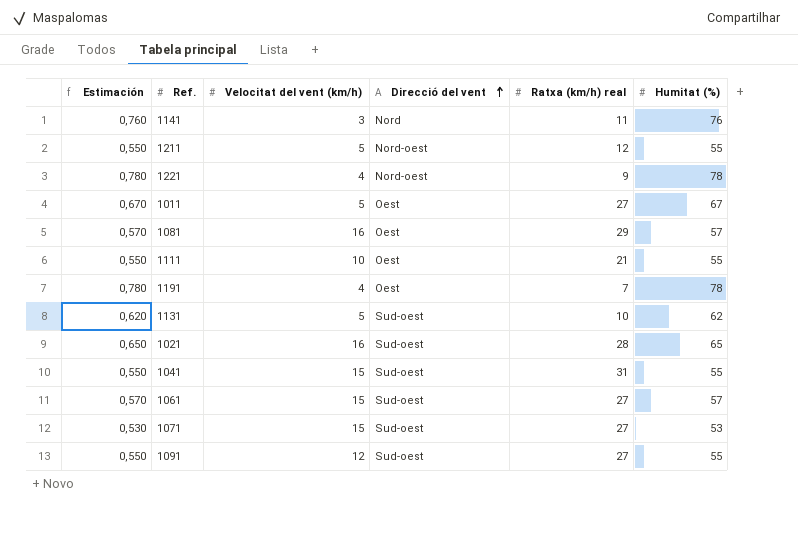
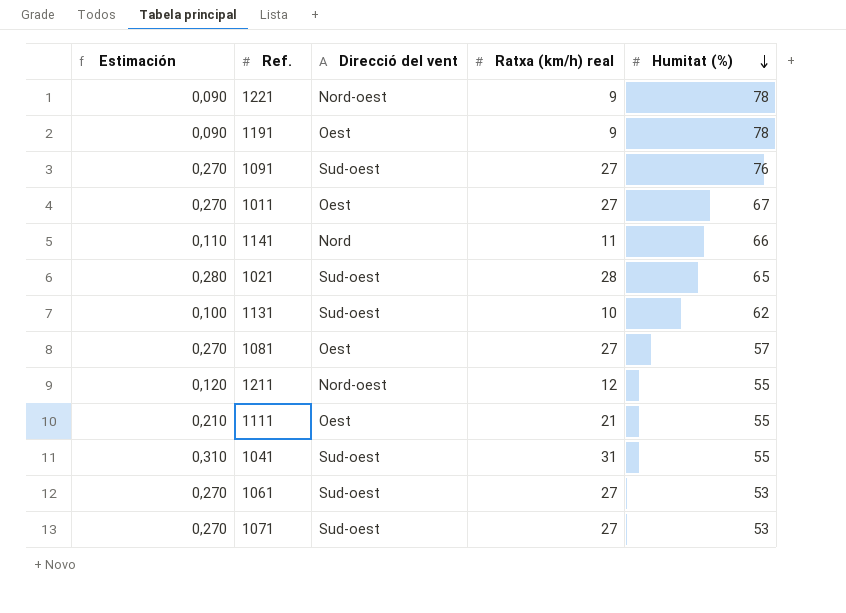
row order: Direcció del vent ascending -> Humitat (%) descending
column Velocitat del vent (km/h) | position: 3 -> none
column Estimación | formula: [Humitat (%)] * 0,01 -> [Ratxa (km/h) real] * 0,01
1191 | Ratxa (km/h) real: 7 -> 9
1091 | Humitat (%): 55 -> 76
1141 | Humitat (%): 76 -> 66
1081 | Ratxa (km/h) real: 29 -> 27
1061 | Humitat (%): 57 -> 53

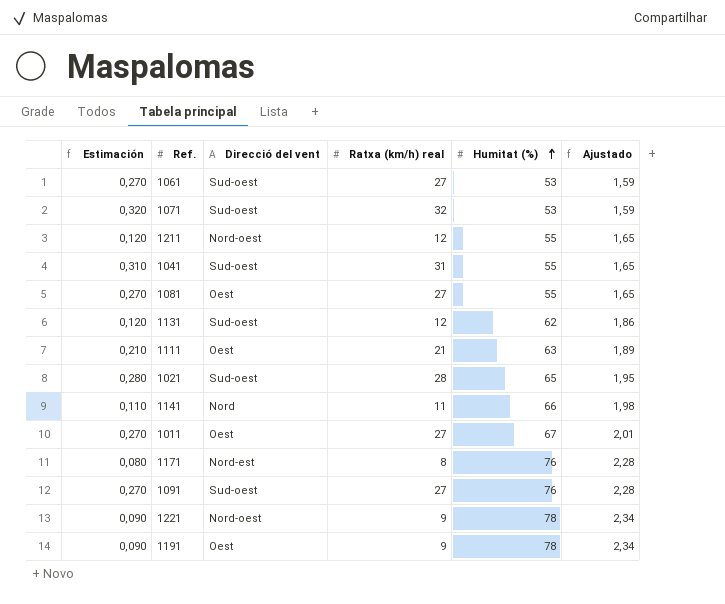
row order: Humitat (%) descending -> Humitat (%) ascending
column Ajustado | formula: none -> [Humitat (%)] * 0,03
1071 | Estimación: 0,270 -> 0,320
1071 | Ratxa (km/h) real: 27 -> 32
1081 | Humitat (%): 57 -> 55
1131 | Estimación: 0,100 -> 0,120
1131 | Ratxa (km/h) real: 10 -> 12
1111 | Humitat (%): 55 -> 63
row 1171: none -> 0,080 | Nord-est | 8 | 76 | 2,28

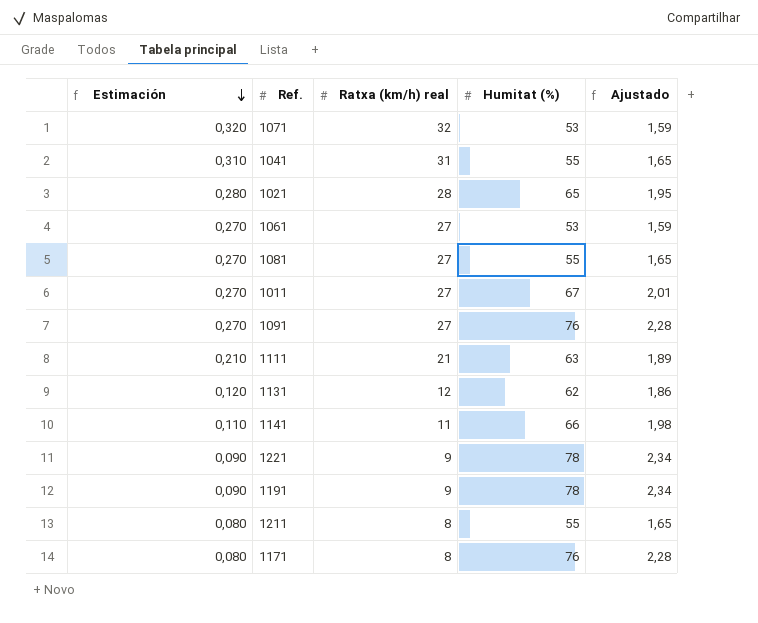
row order: Humitat (%) ascending -> Estimación descending
column Direcció del vent | position: 3 -> none
1211 | Estimación: 0,120 -> 0,080
1211 | Ratxa (km/h) real: 12 -> 8

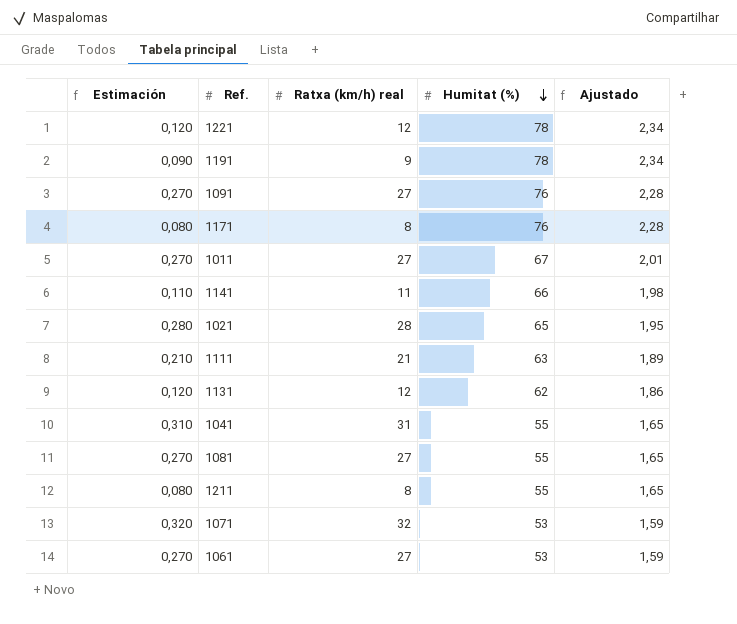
row order: Estimación descending -> Humitat (%) descending
1221 | Estimación: 0,090 -> 0,120
1221 | Ratxa (km/h) real: 9 -> 12

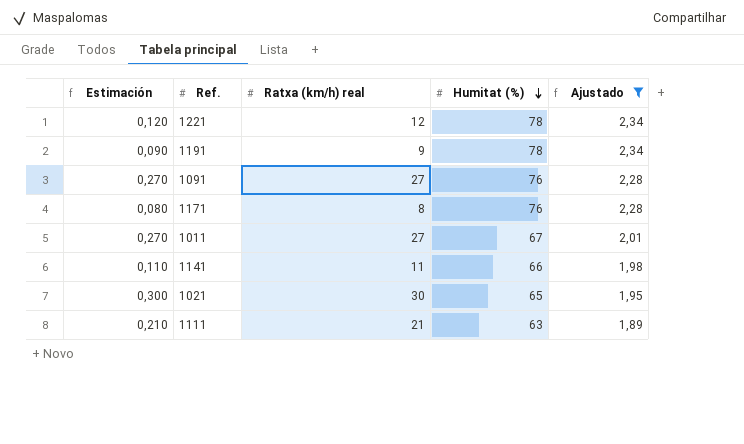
filter: none -> Ajustado >= 1,89
1021 | Estimación: 0,280 -> 0,300
1021 | Ratxa (km/h) real: 28 -> 30

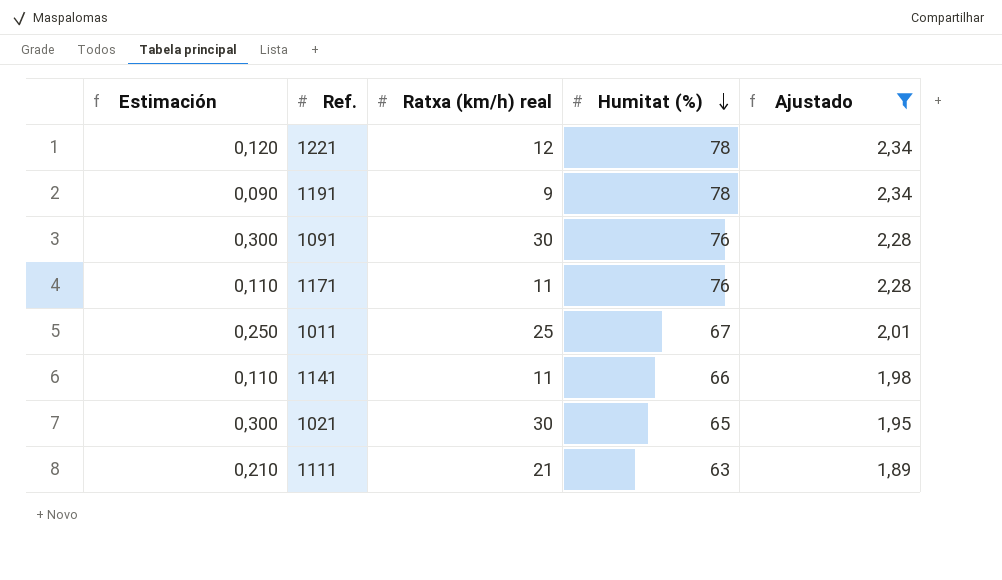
1091 | Estimación: 0,270 -> 0,300
1091 | Ratxa (km/h) real: 27 -> 30
1171 | Estimación: 0,080 -> 0,110
1171 | Ratxa (km/h) real: 8 -> 11
1011 | Estimación: 0,270 -> 0,250
1011 | Ratxa (km/h) real: 27 -> 25

